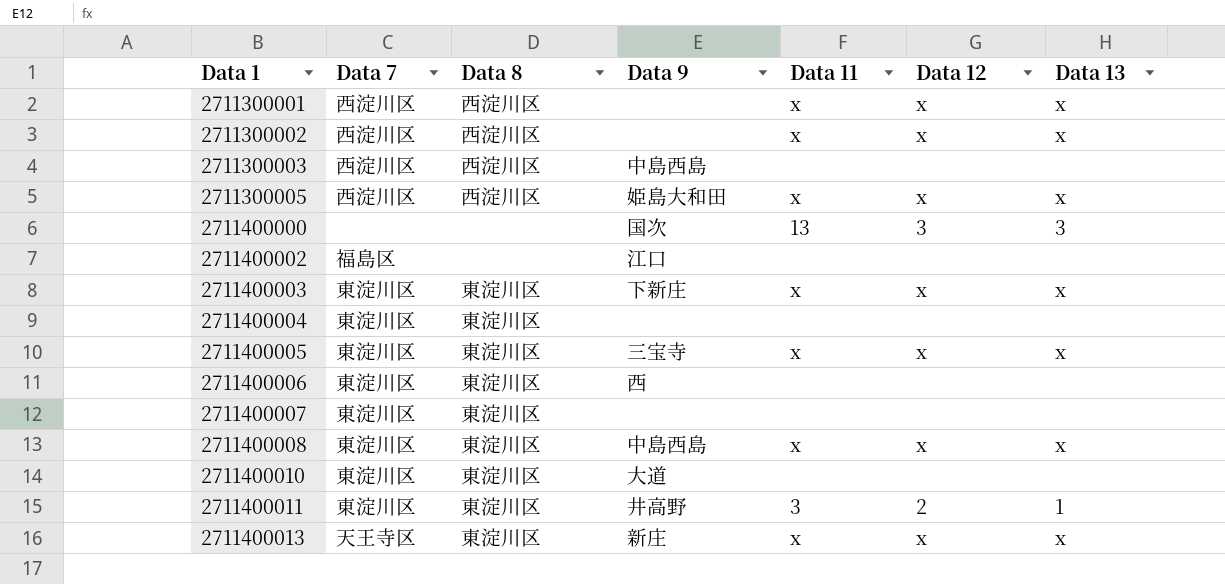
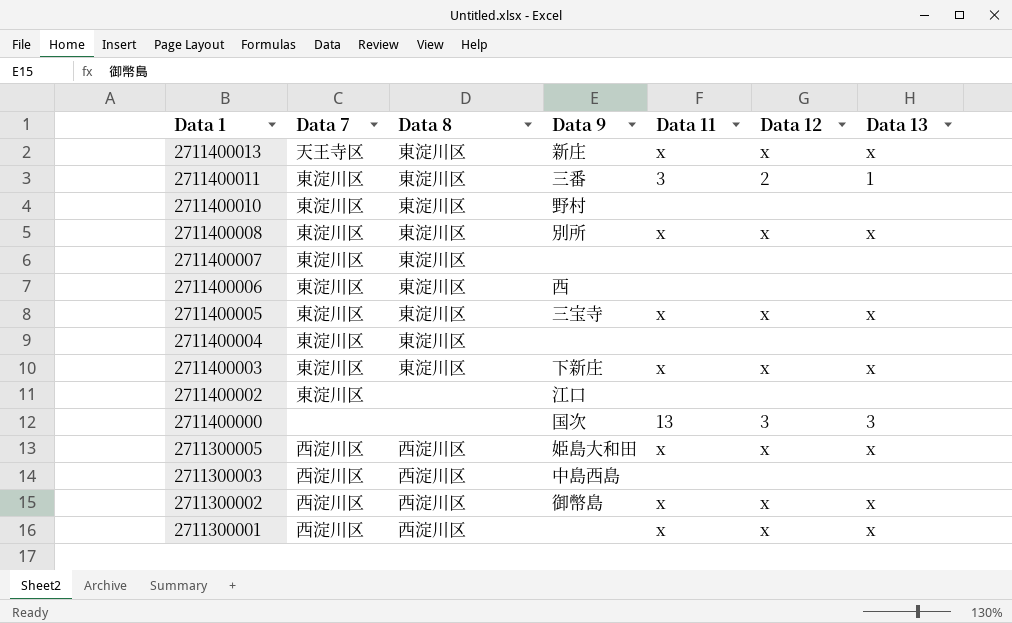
row order: Data 1 ascending -> Data 1 descending
2711400011 | Data 9: 井高野 -> 三番
2711400010 | Data 9: 大道 -> 野村
2711400008 | Data 9: 中島西島 -> 別所
2711400002 | Data 7: 福島区 -> 東淀川区
2711300002 | Data 9: none -> 御幣島

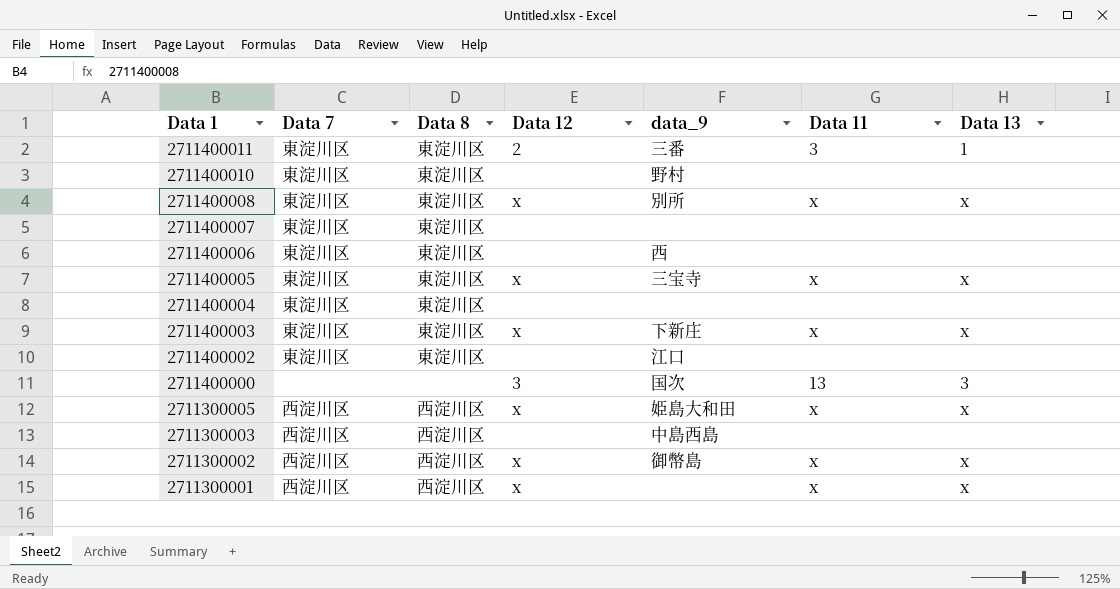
column Data 12 | position: 6 -> 4
column name: Data 9 -> data_9
row 2711400013: 天王寺区 | 東淀川区 | 新庄 | x | x | x -> none
2711400002 | Data 8: none -> 東淀川区

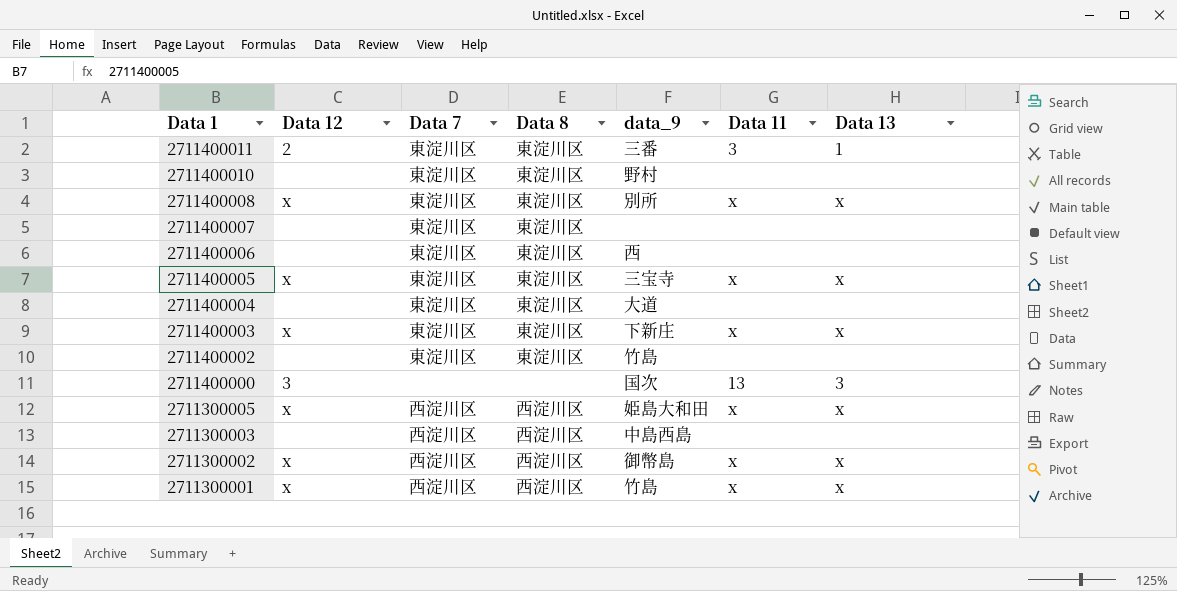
column Data 12 | position: 4 -> 2
2711400004 | data_9: none -> 大道
2711400002 | data_9: 江口 -> 竹島
2711300001 | data_9: none -> 竹島

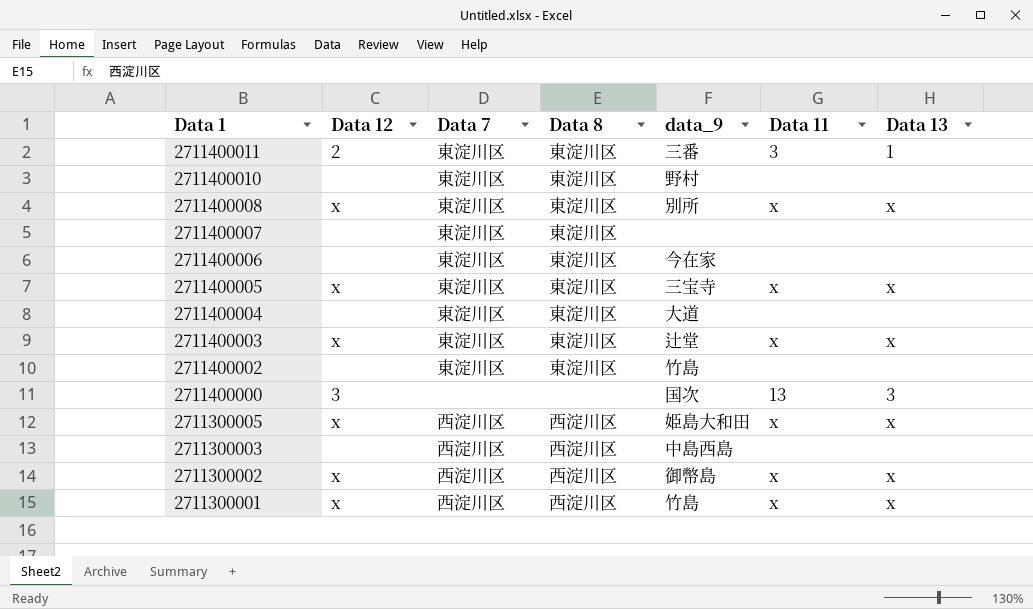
2711400006 | data_9: 西 -> 今在家
2711400003 | data_9: 下新庄 -> 辻堂

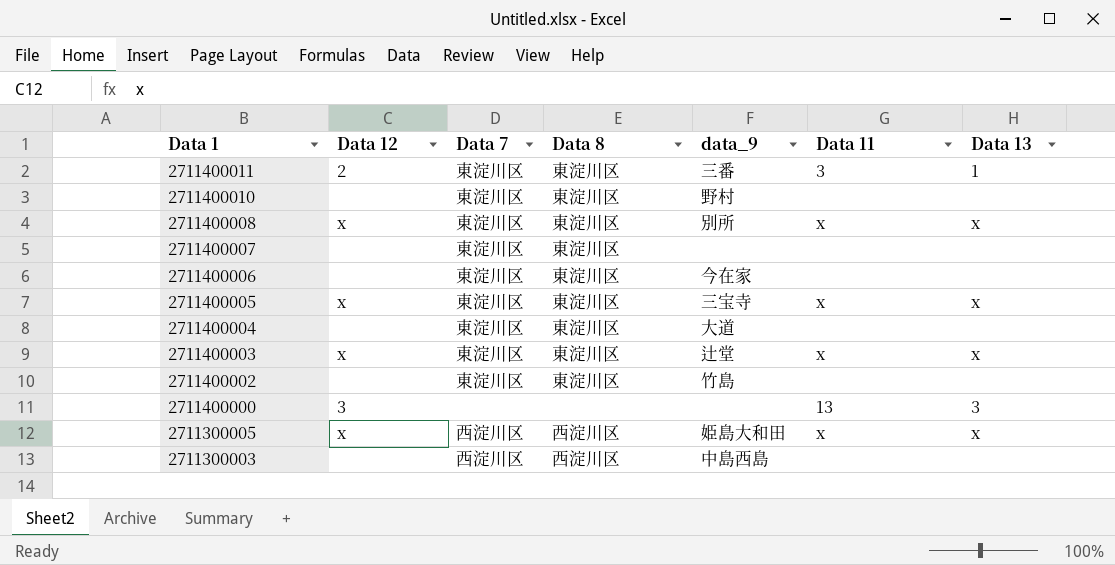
row 2711300002: x | 西淀川区 | 西淀川区 | 御幣島 | x | x -> none
row 2711300001: x | 西淀川区 | 西淀川区 | 竹島 | x | x -> none
2711400000 | data_9: 国次 -> none

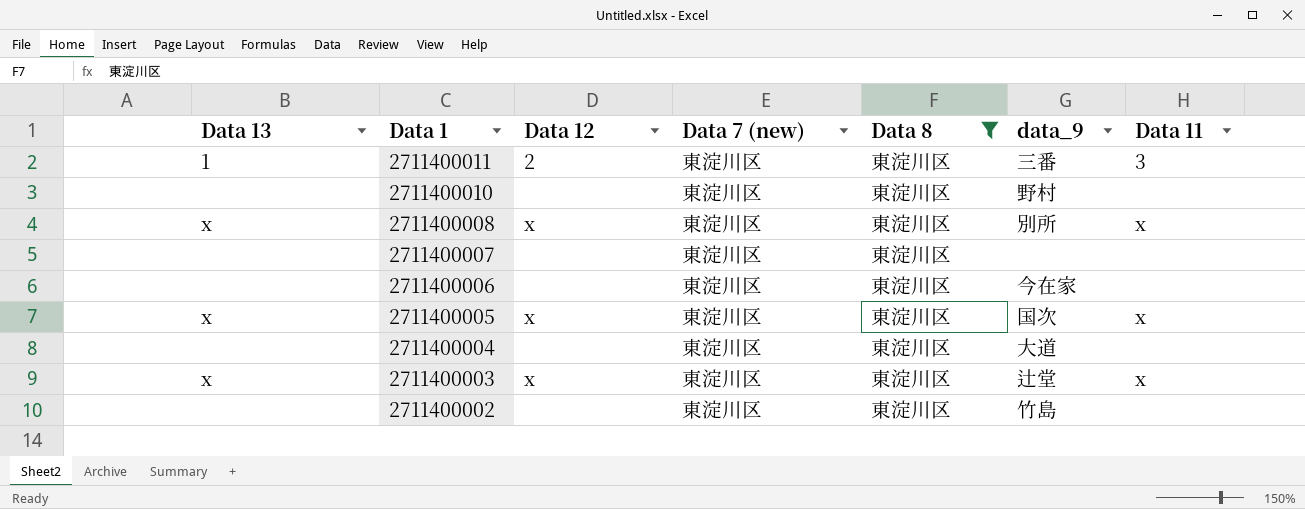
filter: none -> Data 8 = 東淀川区
column Data 13 | position: 7 -> 1
column name: Data 7 -> Data 7 (new)
2711400005 | data_9: 三宝寺 -> 国次

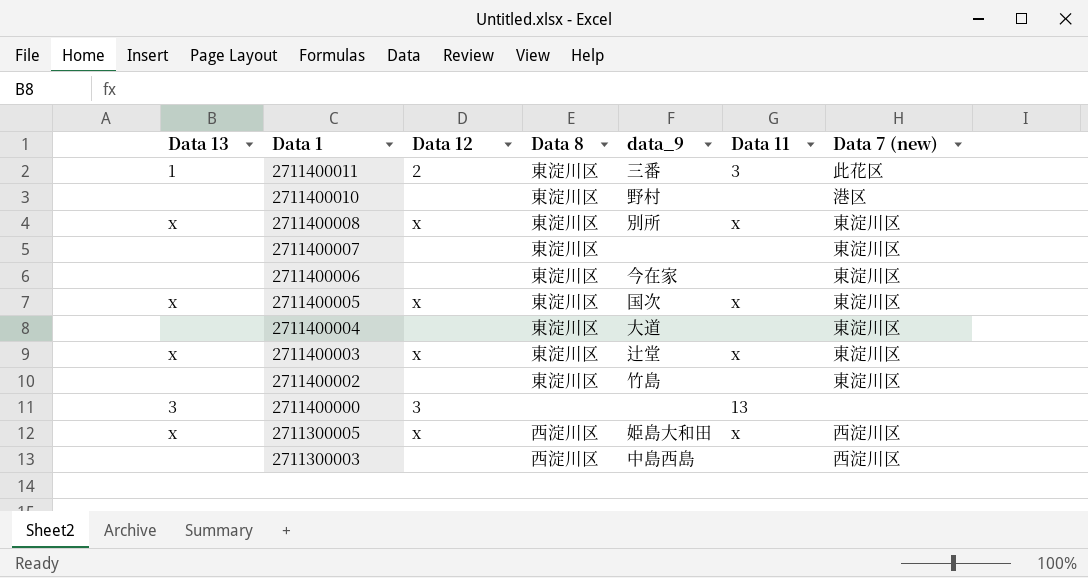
filter: Data 8 = 東淀川区 -> none
column Data 7 (new) | position: 4 -> 7
2711400011 | Data 7 (new): 東淀川区 -> 此花区
2711400010 | Data 7 (new): 東淀川区 -> 港区

